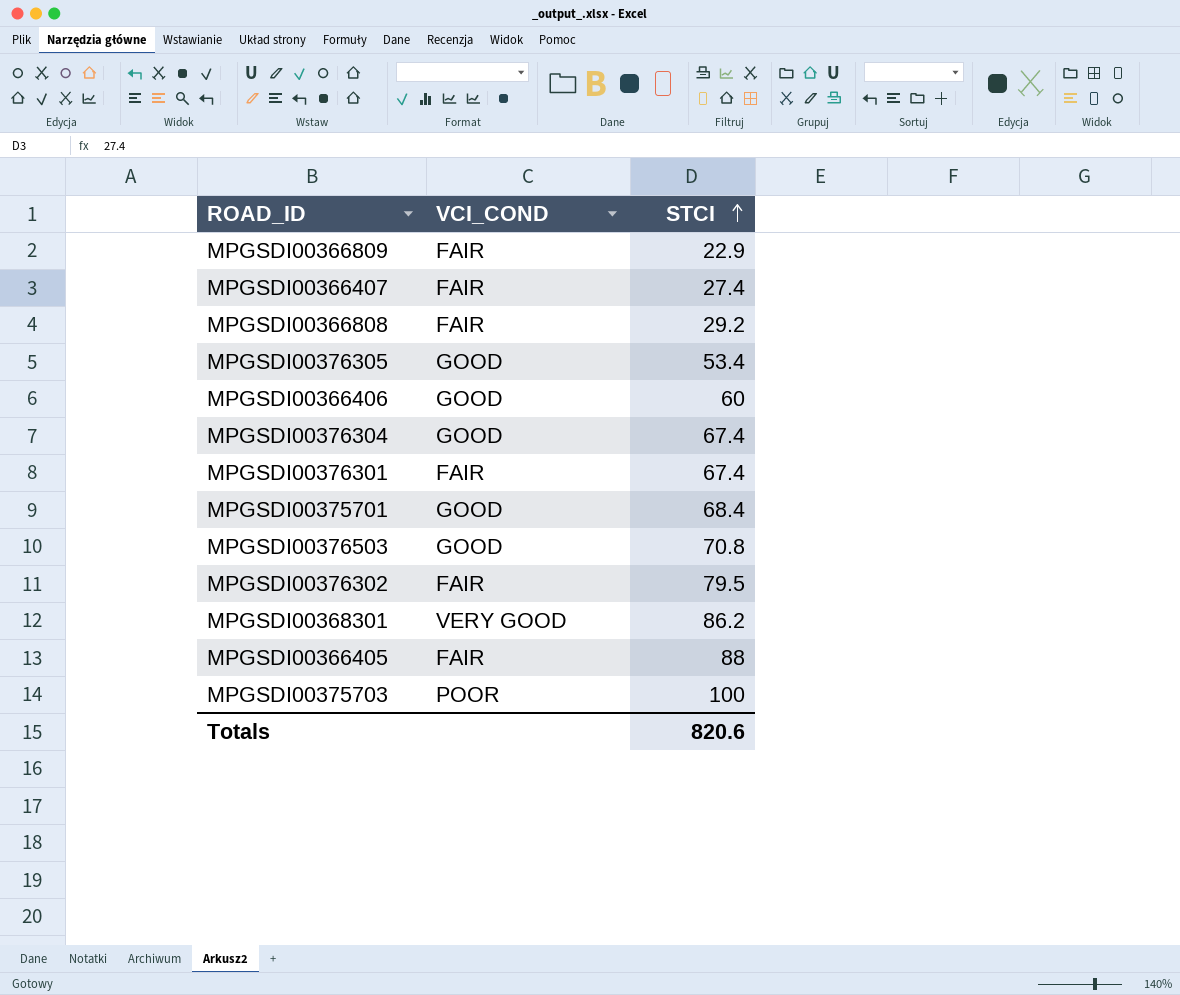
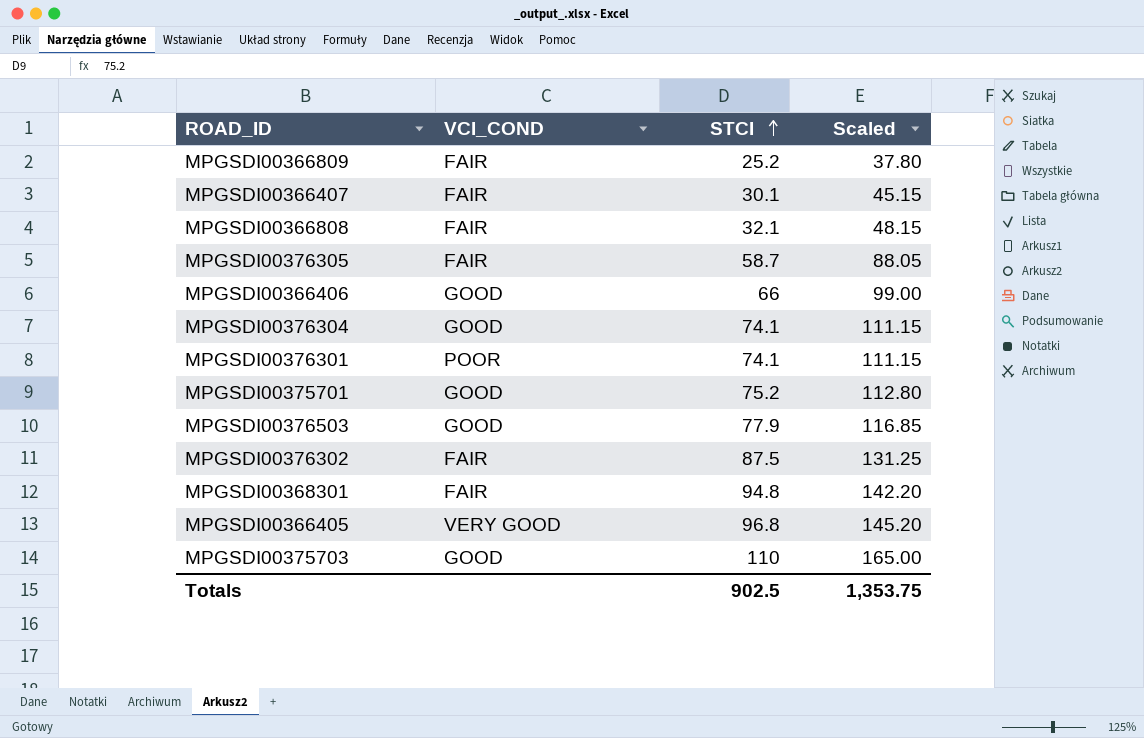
column Scaled | formula: none -> [STCI] * 1.5
MPGSDI00366809 | STCI: 22.9 -> 25.2
MPGSDI00366407 | STCI: 27.4 -> 30.1
MPGSDI00366808 | STCI: 29.2 -> 32.1
MPGSDI00376305 | VCI_COND: GOOD -> FAIR
MPGSDI00376305 | STCI: 53.4 -> 58.7
MPGSDI00366406 | STCI: 60 -> 66
MPGSDI00376304 | STCI: 67.4 -> 74.1
MPGSDI00376301 | VCI_COND: FAIR -> POOR
MPGSDI00376301 | STCI: 67.4 -> 74.1
MPGSDI00375701 | STCI: 68.4 -> 75.2
MPGSDI00376503 | STCI: 70.8 -> 77.9
MPGSDI00376302 | STCI: 79.5 -> 87.5
MPGSDI00368301 | VCI_COND: VERY GOOD -> FAIR
MPGSDI00368301 | STCI: 86.2 -> 94.8
MPGSDI00366405 | VCI_COND: FAIR -> VERY GOOD
MPGSDI00366405 | STCI: 88 -> 96.8
MPGSDI00375703 | VCI_COND: POOR -> GOOD
MPGSDI00375703 | STCI: 100 -> 110
Totals | STCI: 820.6 -> 902.5

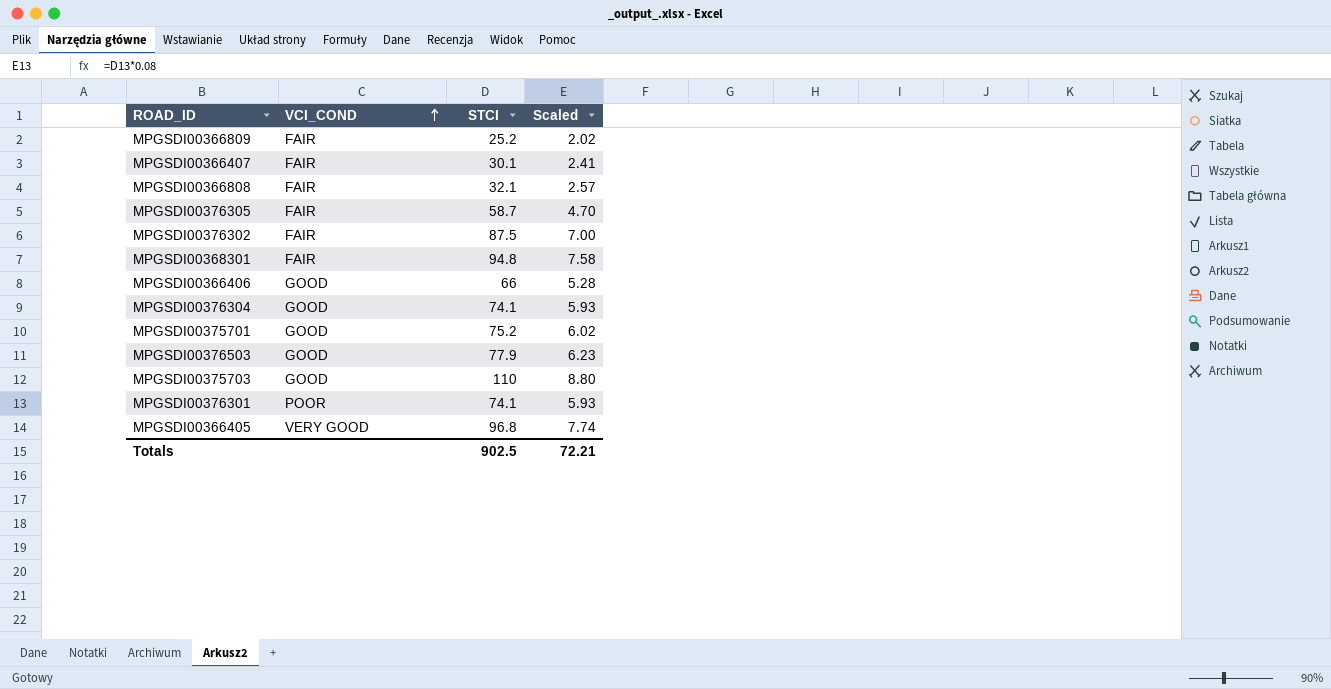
row order: STCI ascending -> VCI_COND ascending
column Scaled | formula: [STCI] * 1.5 -> [STCI] * 0.08
Totals | Scaled: 1,353.75 -> 72.21

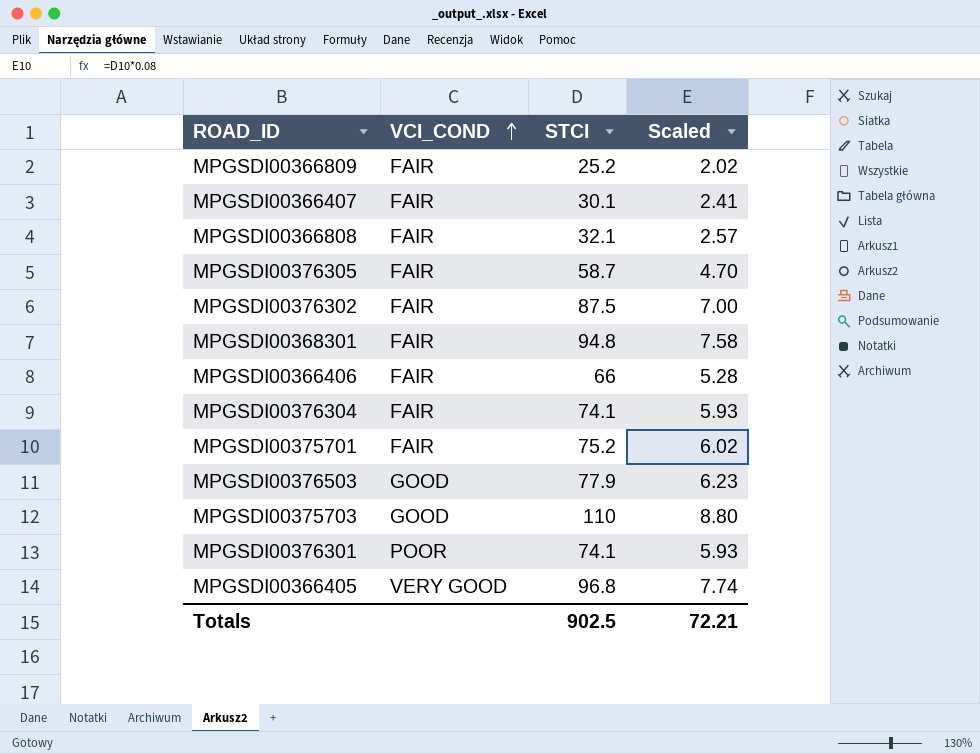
MPGSDI00366406 | VCI_COND: GOOD -> FAIR
MPGSDI00376304 | VCI_COND: GOOD -> FAIR
MPGSDI00375701 | VCI_COND: GOOD -> FAIR

